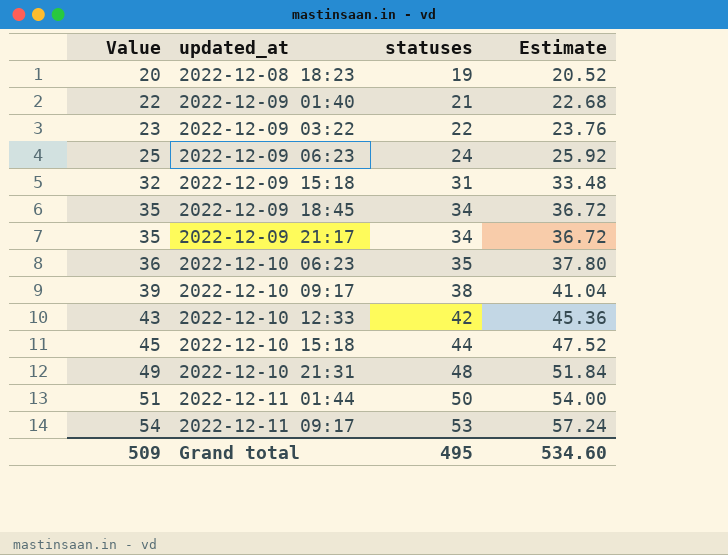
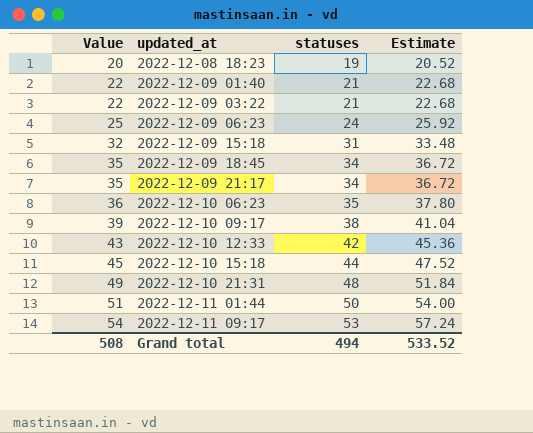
2022-12-09 03:22 | Value: 23 -> 22
2022-12-09 03:22 | statuses: 22 -> 21
2022-12-09 03:22 | Estimate: 23.76 -> 22.68
Grand total | Value: 509 -> 508
Grand total | statuses: 495 -> 494
Grand total | Estimate: 534.60 -> 533.52

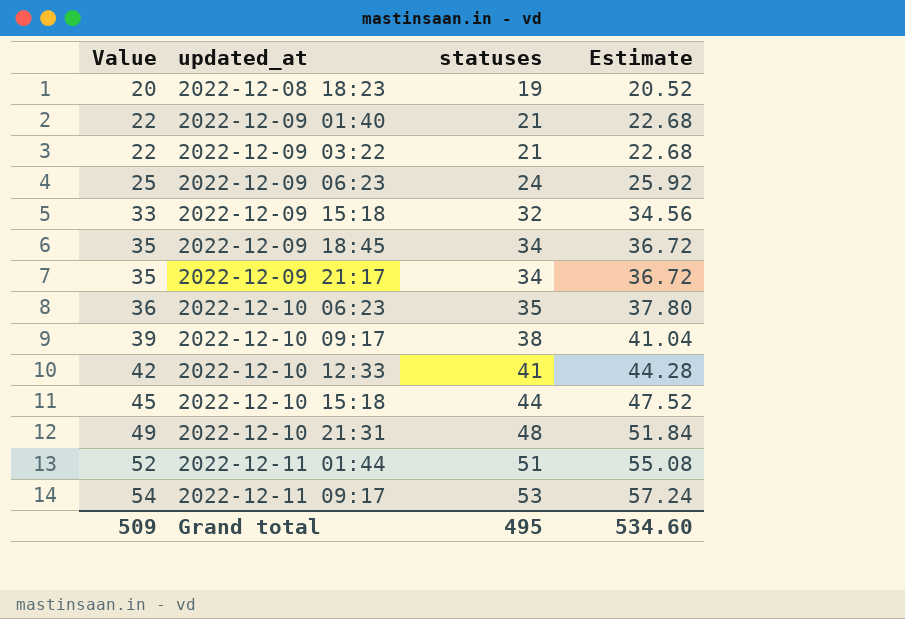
2022-12-09 15:18 | Value: 32 -> 33
2022-12-09 15:18 | statuses: 31 -> 32
2022-12-09 15:18 | Estimate: 33.48 -> 34.56
2022-12-10 12:33 | Value: 43 -> 42
2022-12-10 12:33 | statuses: 42 -> 41
2022-12-10 12:33 | Estimate: 45.36 -> 44.28
2022-12-11 01:44 | Value: 51 -> 52
2022-12-11 01:44 | statuses: 50 -> 51
2022-12-11 01:44 | Estimate: 54.00 -> 55.08
Grand total | Value: 508 -> 509
Grand total | statuses: 494 -> 495
Grand total | Estimate: 533.52 -> 534.60

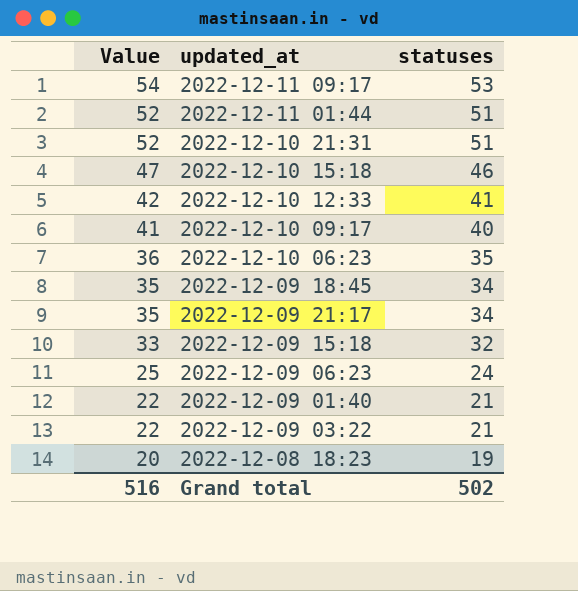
row order: Value ascending -> Value descending
column Estimate | formula: [statuses] * 1.08 -> none
2022-12-10 21:31 | Value: 49 -> 52
2022-12-10 21:31 | statuses: 48 -> 51
2022-12-10 15:18 | Value: 45 -> 47
2022-12-10 15:18 | statuses: 44 -> 46
2022-12-10 09:17 | Value: 39 -> 41
2022-12-10 09:17 | statuses: 38 -> 40
Grand total | Value: 509 -> 516
Grand total | statuses: 495 -> 502

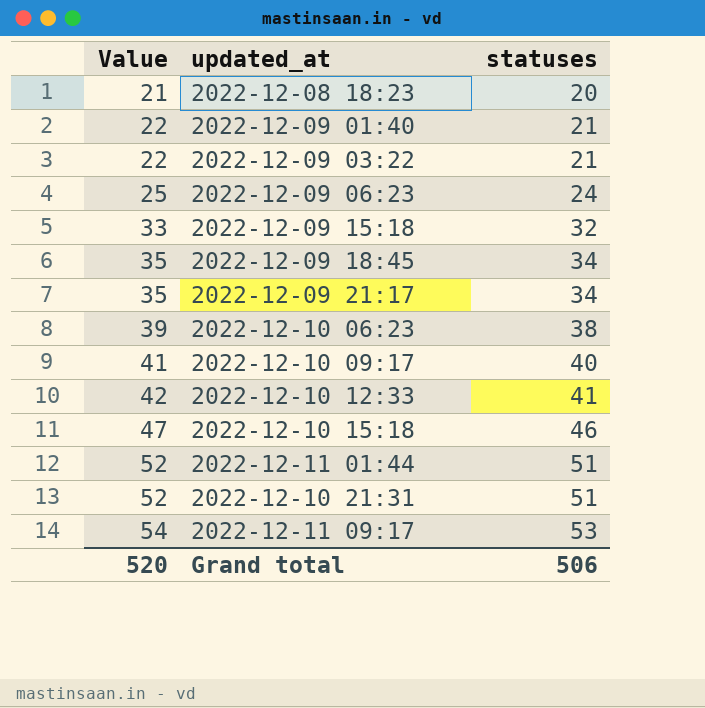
row order: Value descending -> Value ascending
2022-12-08 18:23 | Value: 20 -> 21
2022-12-08 18:23 | statuses: 19 -> 20
2022-12-10 06:23 | Value: 36 -> 39
2022-12-10 06:23 | statuses: 35 -> 38
Grand total | Value: 516 -> 520
Grand total | statuses: 502 -> 506

